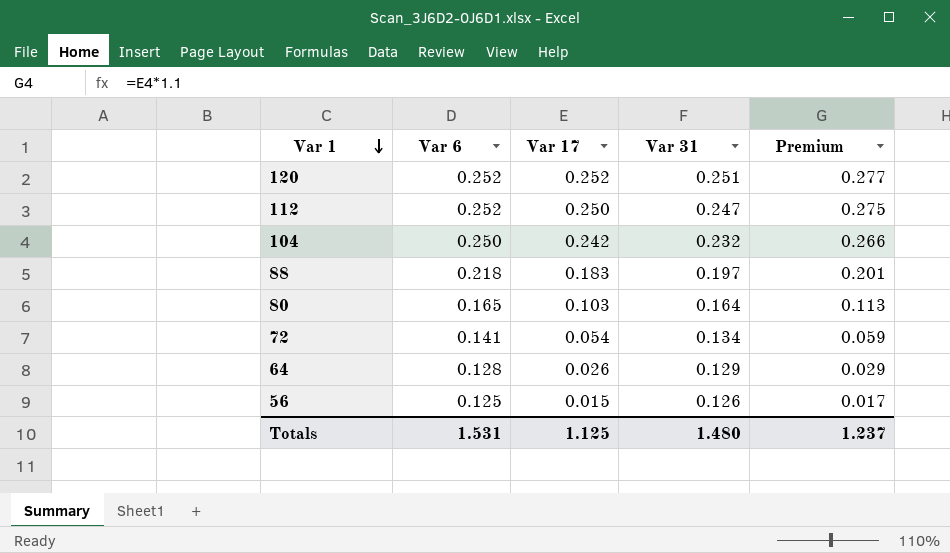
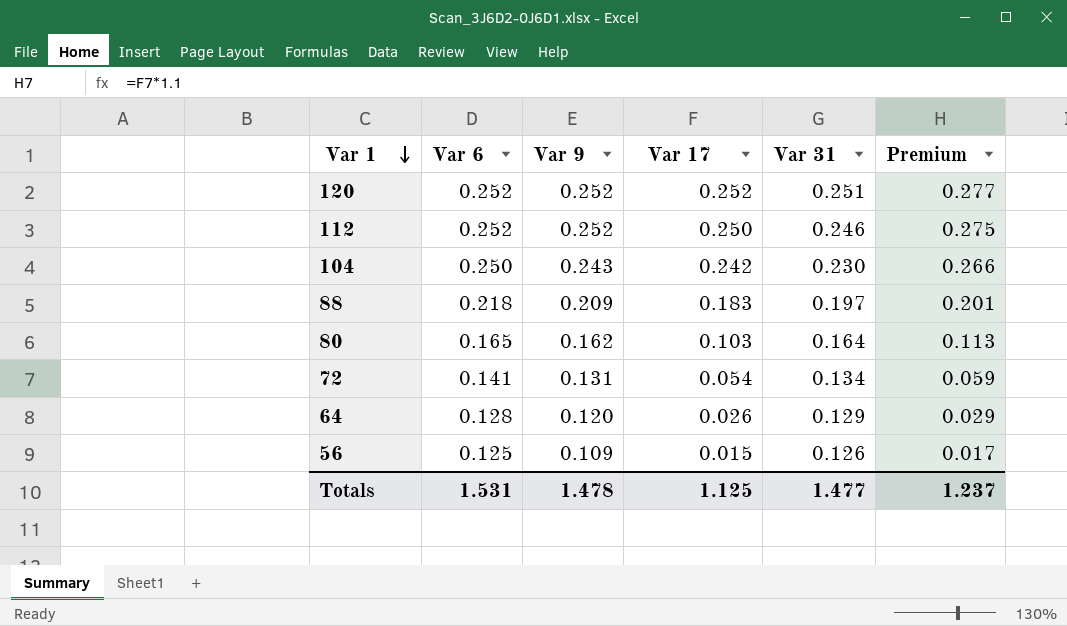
column Var 9 | position: none -> 3
112 | Var 31: 0.247 -> 0.246
104 | Var 31: 0.232 -> 0.230
Totals | Var 31: 1.480 -> 1.477

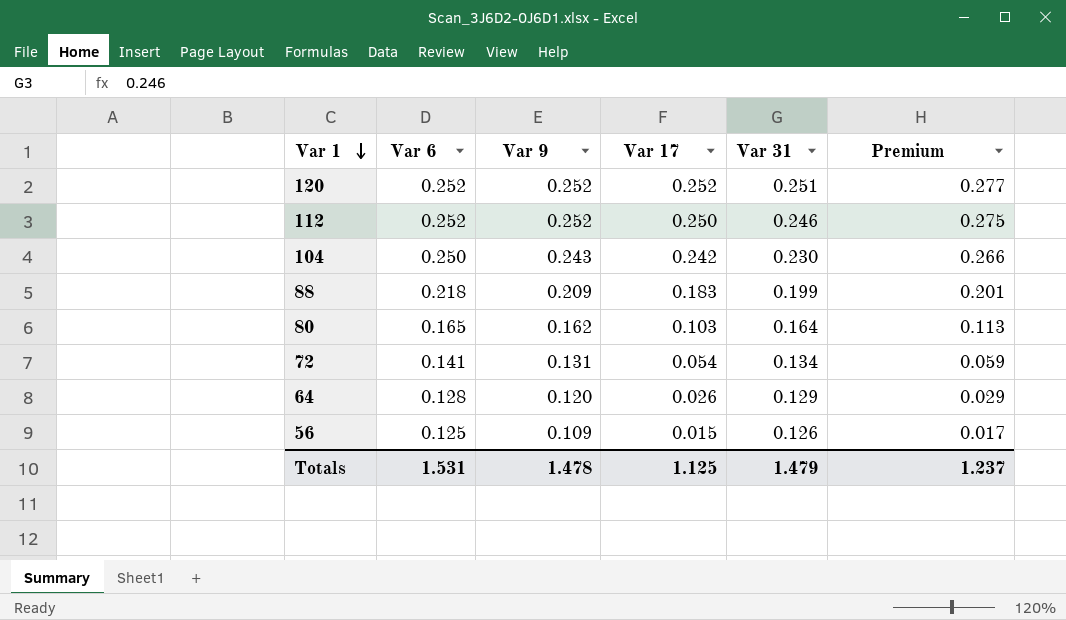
88 | Var 31: 0.197 -> 0.199
Totals | Var 31: 1.477 -> 1.479

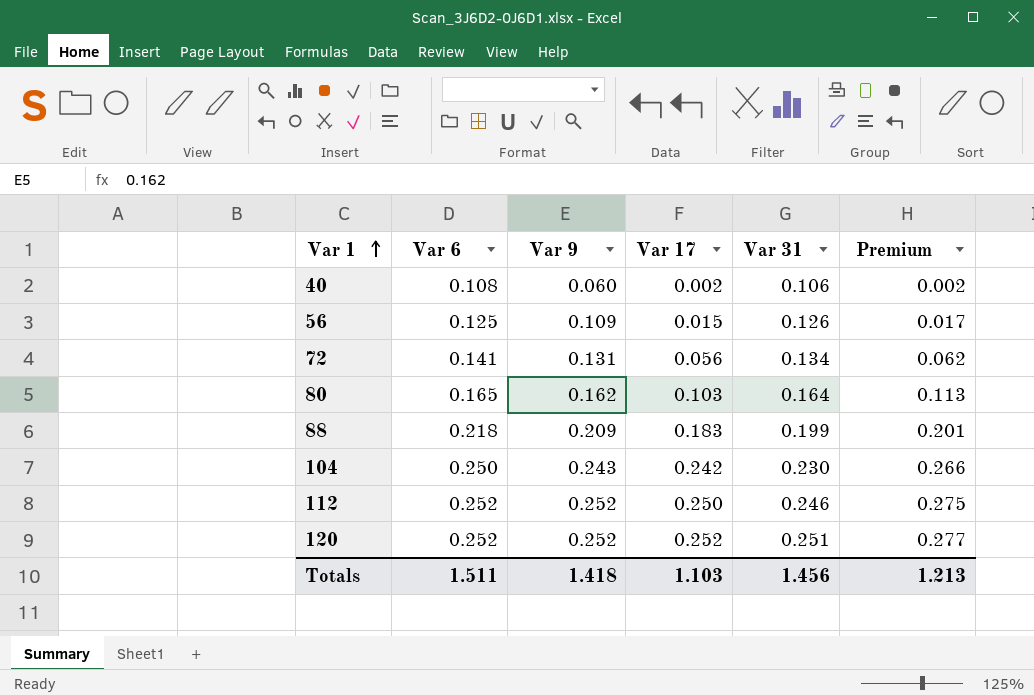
row order: Var 1 descending -> Var 1 ascending
row 64: 0.128 | 0.120 | 0.026 | 0.129 | 0.029 -> none
row 40: none -> 0.108 | 0.060 | 0.002 | 0.106 | 0.002
72 | Var 17: 0.054 -> 0.056
72 | Premium: 0.059 -> 0.062
Totals | Var 6: 1.531 -> 1.511
Totals | Var 9: 1.478 -> 1.418
Totals | Var 17: 1.125 -> 1.103
Totals | Var 31: 1.479 -> 1.456
Totals | Premium: 1.237 -> 1.213

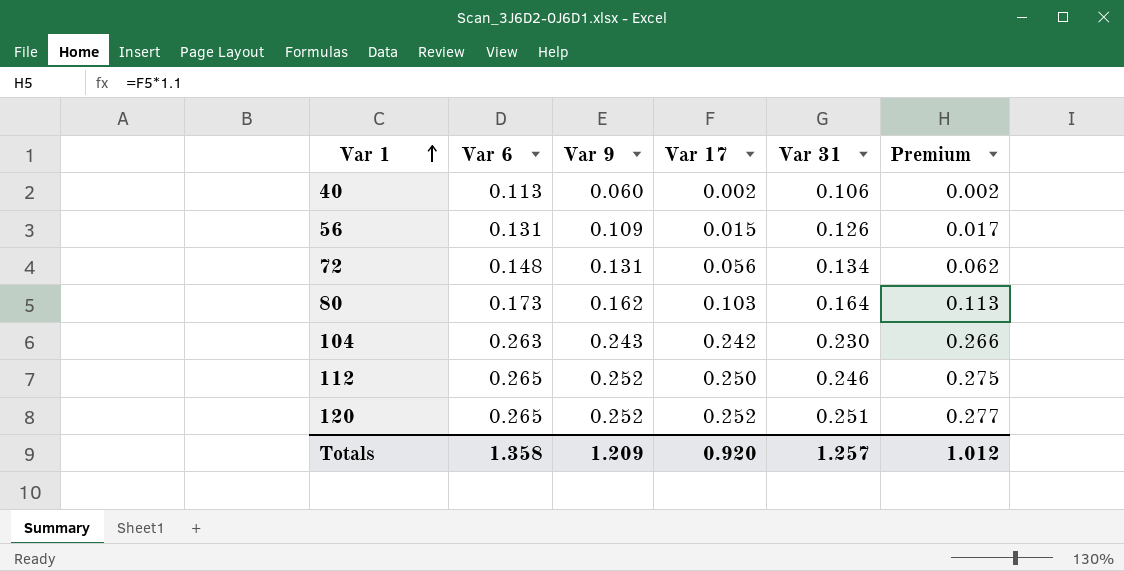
row 88: 0.218 | 0.209 | 0.183 | 0.199 | 0.201 -> none
40 | Var 6: 0.108 -> 0.113
56 | Var 6: 0.125 -> 0.131
72 | Var 6: 0.141 -> 0.148
80 | Var 6: 0.165 -> 0.173
104 | Var 6: 0.250 -> 0.263
112 | Var 6: 0.252 -> 0.265
120 | Var 6: 0.252 -> 0.265
Totals | Var 6: 1.511 -> 1.358
Totals | Var 9: 1.418 -> 1.209
Totals | Var 17: 1.103 -> 0.920
Totals | Var 31: 1.456 -> 1.257
Totals | Premium: 1.213 -> 1.012

